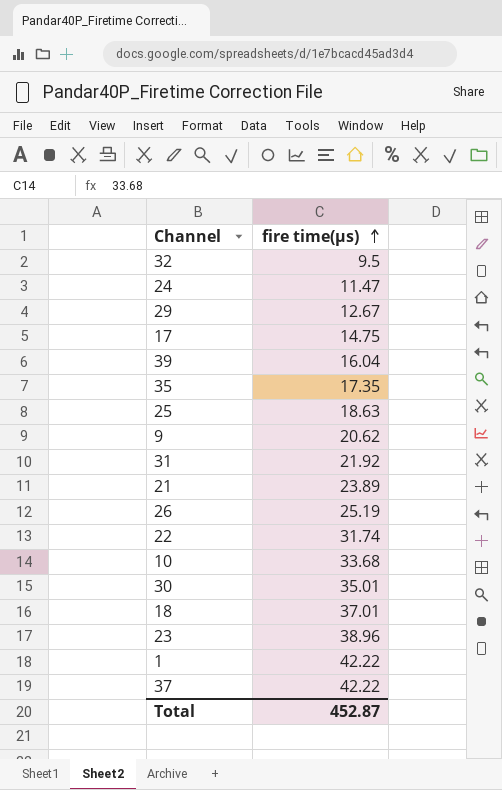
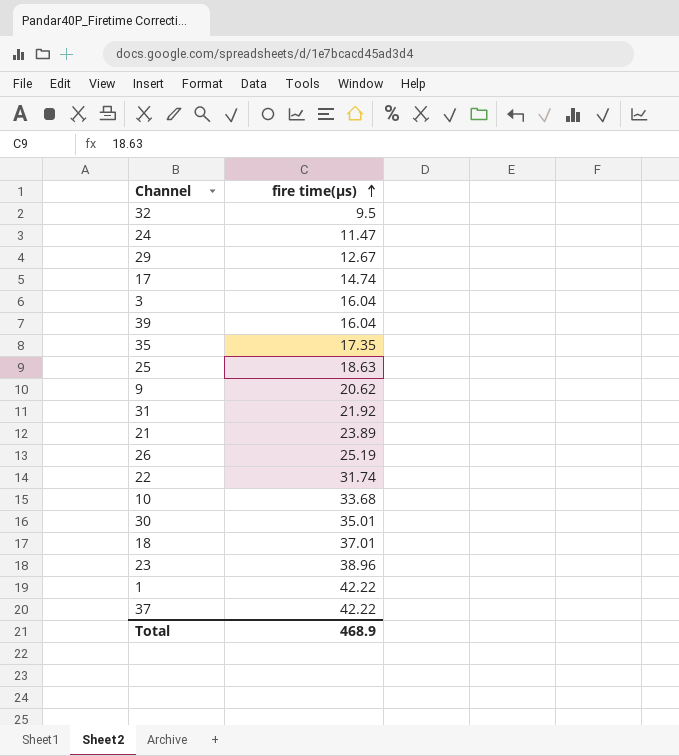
17 | fire time(μs): 14.75 -> 14.74
row 3: none -> 16.04
Total | fire time(μs): 452.87 -> 468.9

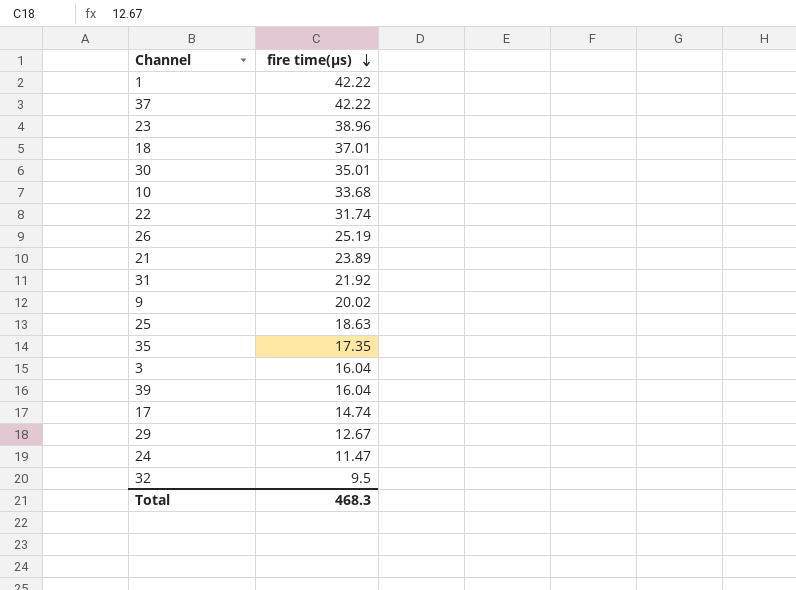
row order: fire time(μs) ascending -> fire time(μs) descending
9 | fire time(μs): 20.62 -> 20.02
Total | fire time(μs): 468.9 -> 468.3

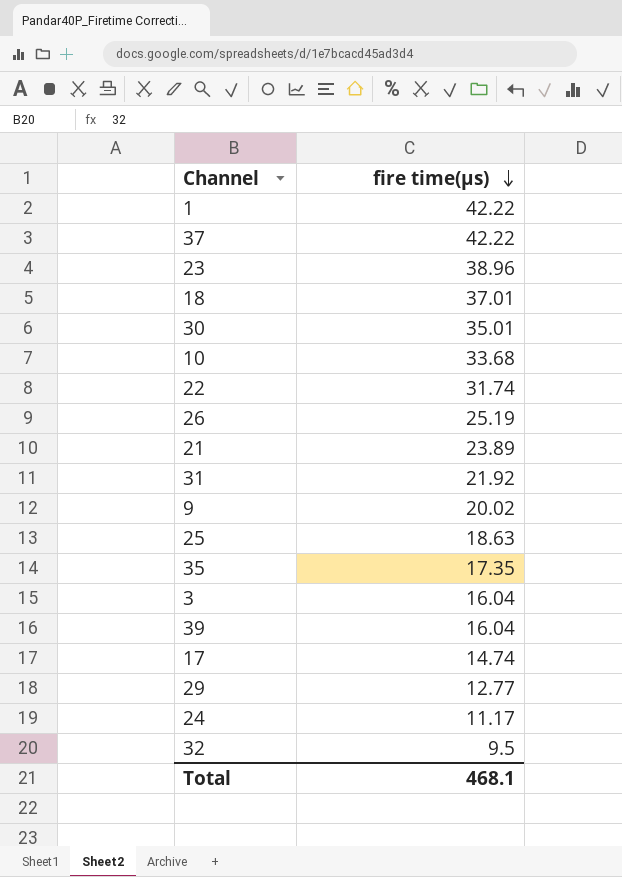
29 | fire time(μs): 12.67 -> 12.77
24 | fire time(μs): 11.47 -> 11.17
Total | fire time(μs): 468.3 -> 468.1

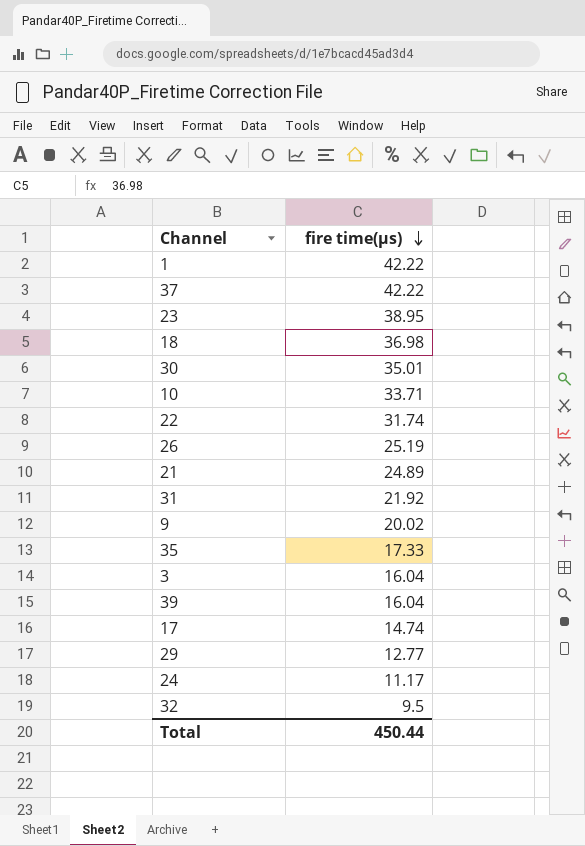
row 25: 18.63 -> none
23 | fire time(μs): 38.96 -> 38.95
18 | fire time(μs): 37.01 -> 36.98
10 | fire time(μs): 33.68 -> 33.71
21 | fire time(μs): 23.89 -> 24.89
35 | fire time(μs): 17.35 -> 17.33
Total | fire time(μs): 468.1 -> 450.44

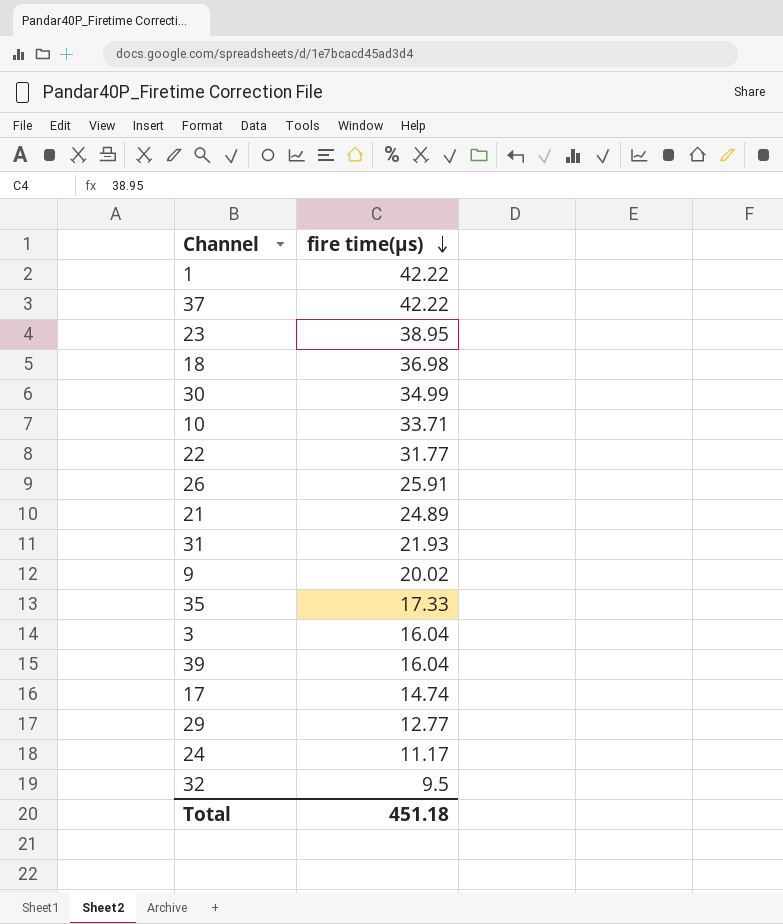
30 | fire time(μs): 35.01 -> 34.99
22 | fire time(μs): 31.74 -> 31.77
26 | fire time(μs): 25.19 -> 25.91
31 | fire time(μs): 21.92 -> 21.93
Total | fire time(μs): 450.44 -> 451.18

